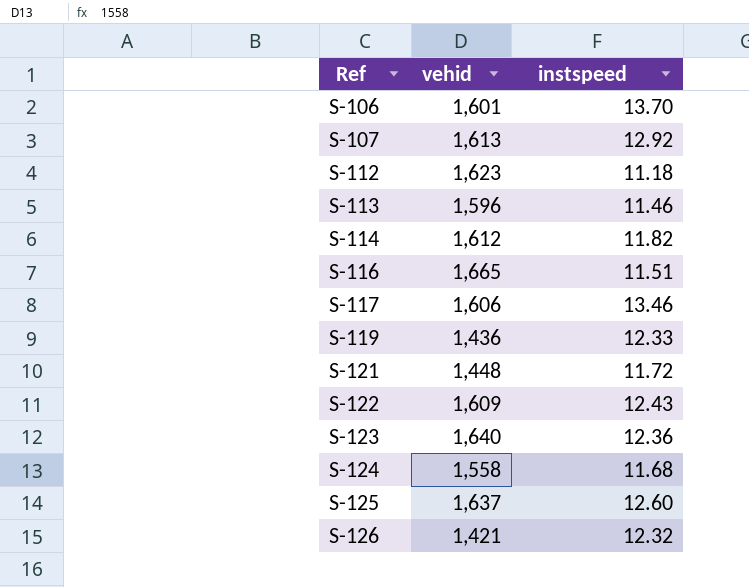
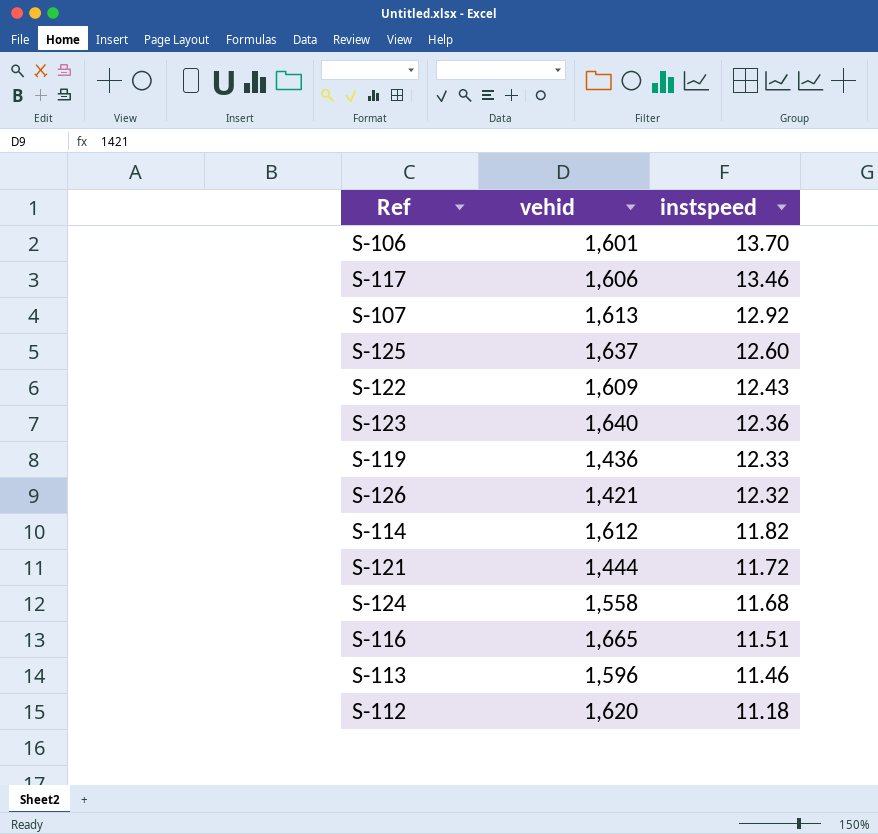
row order: Ref ascending -> instspeed descending
S-121 | vehid: 1,448 -> 1,444
S-112 | vehid: 1,623 -> 1,620

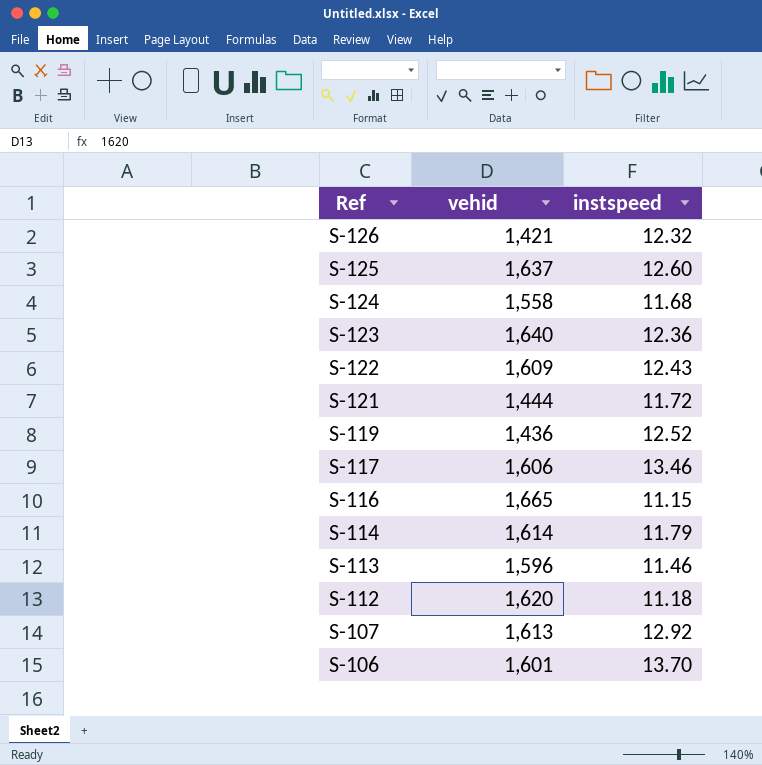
row order: instspeed descending -> Ref descending
S-119 | instspeed: 12.33 -> 12.52
S-116 | instspeed: 11.51 -> 11.15
S-114 | vehid: 1,612 -> 1,614
S-114 | instspeed: 11.82 -> 11.79

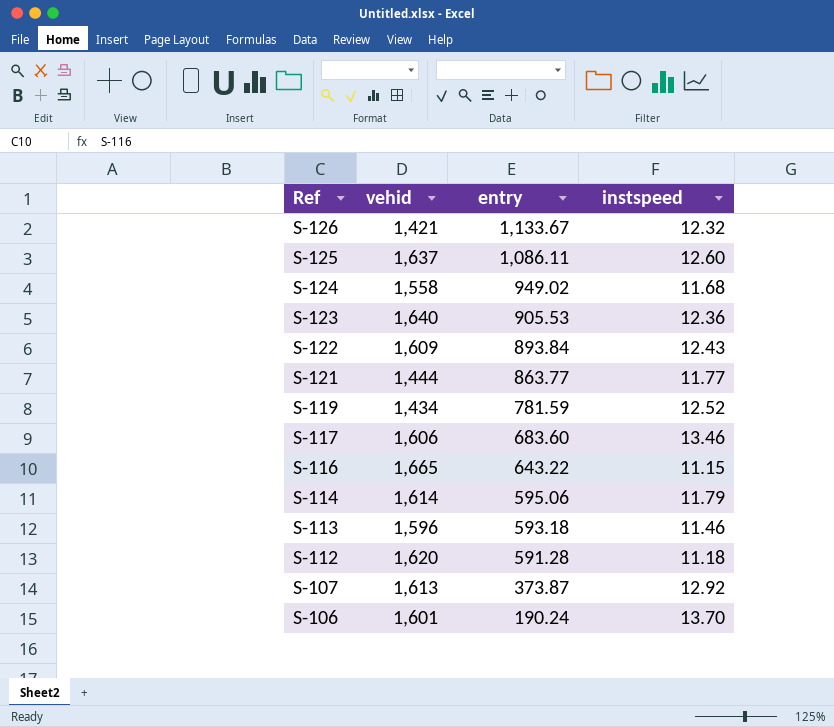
column entry | position: none -> 3
S-121 | instspeed: 11.72 -> 11.77
S-119 | vehid: 1,436 -> 1,434

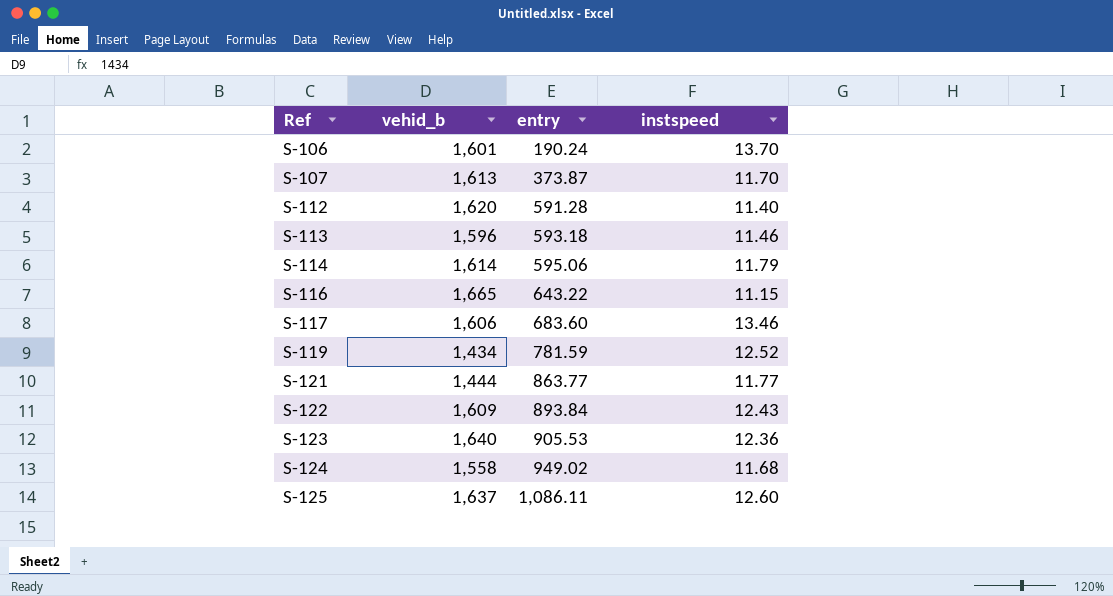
row order: Ref descending -> Ref ascending
column name: vehid -> vehid_b
row S-126: 1,421 | 1,133.67 | 12.32 -> none
S-107 | instspeed: 12.92 -> 11.70
S-112 | instspeed: 11.18 -> 11.40

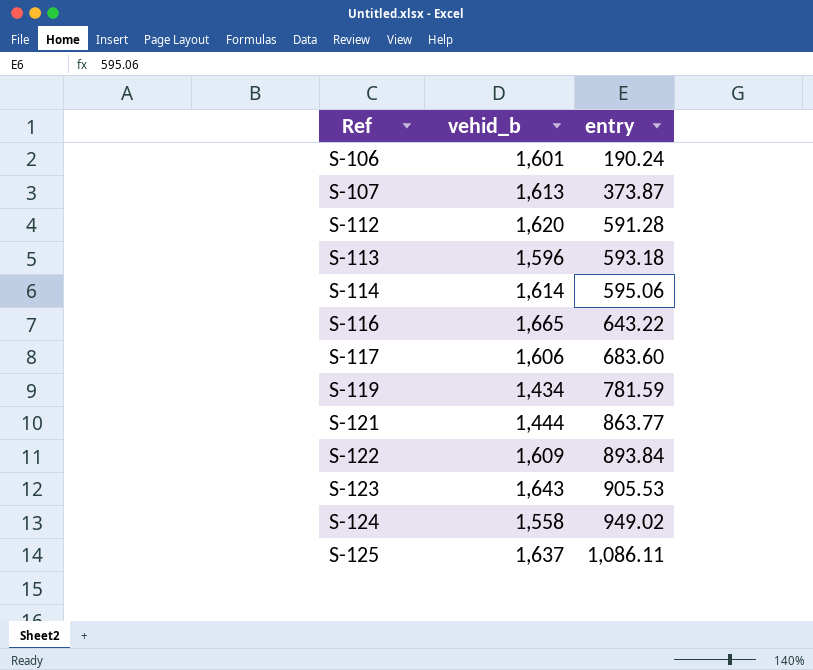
column instspeed | position: 4 -> none
S-123 | vehid_b: 1,640 -> 1,643

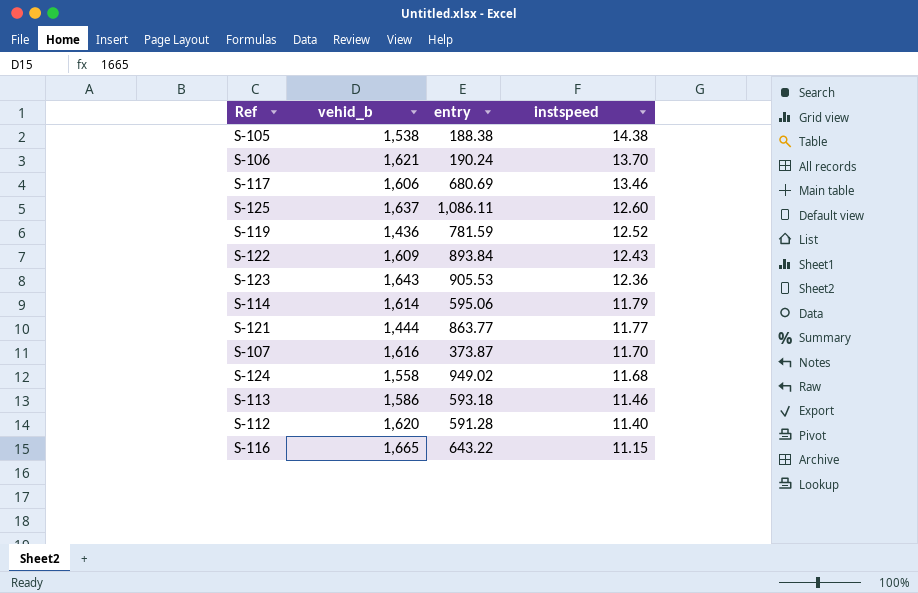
row order: Ref ascending -> instspeed descending
column instspeed | position: none -> 4
row S-105: none -> 1,538 | 188.38 | 14.38
S-106 | vehid_b: 1,601 -> 1,621
S-117 | entry: 683.60 -> 680.69
S-119 | vehid_b: 1,434 -> 1,436
S-107 | vehid_b: 1,613 -> 1,616
S-113 | vehid_b: 1,596 -> 1,586

